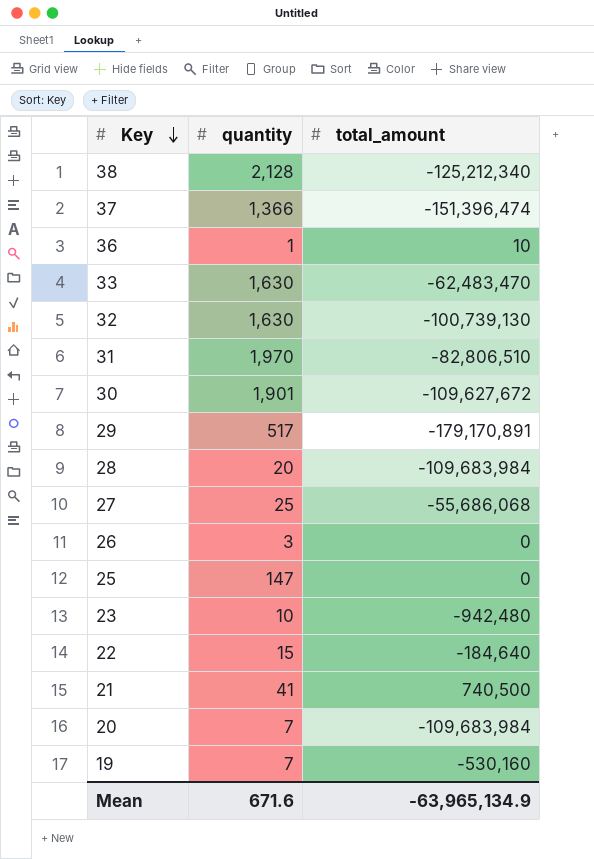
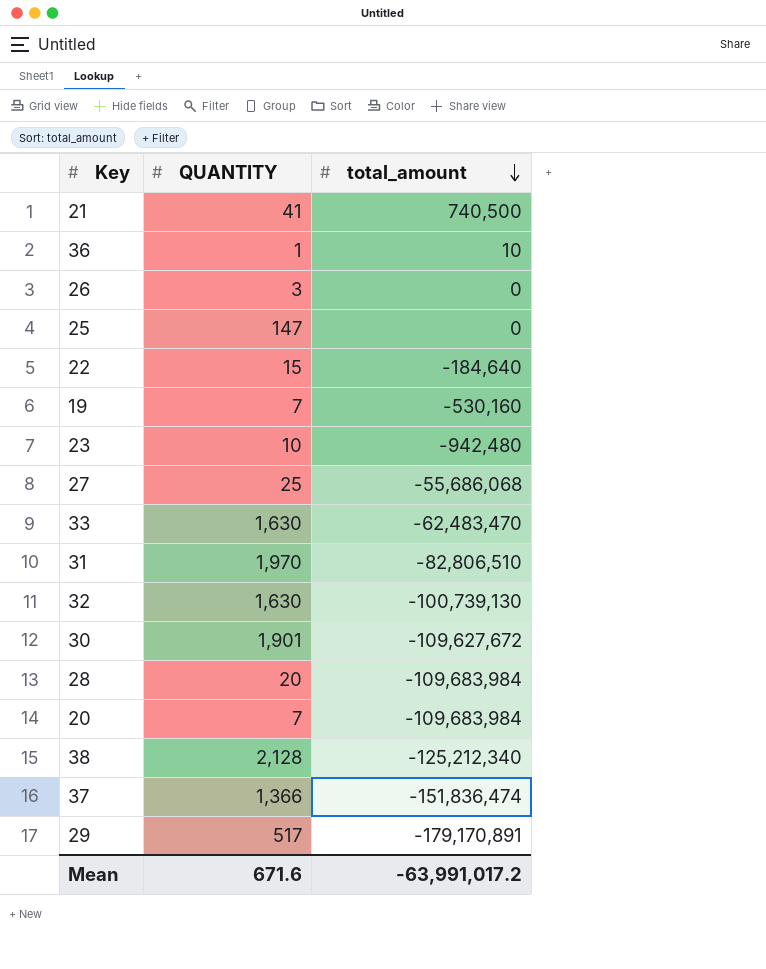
row order: Key descending -> total_amount descending
column name: quantity -> QUANTITY
37 | total_amount: -151,396,474 -> -151,836,474
Mean | total_amount: -63,965,134.9 -> -63,991,017.2

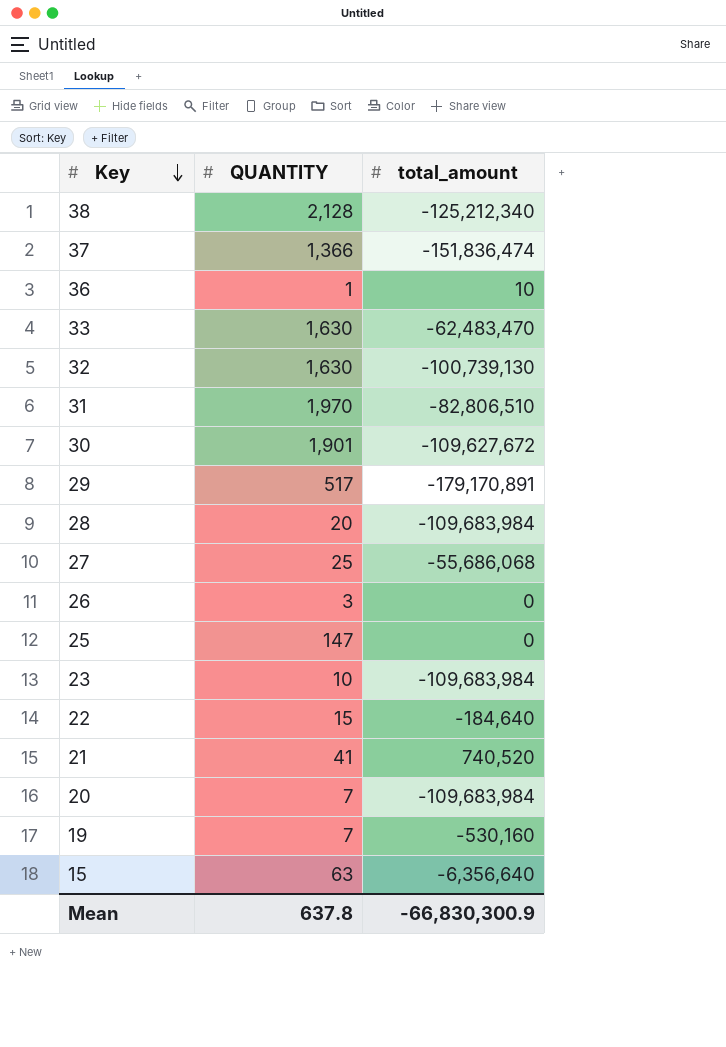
row order: total_amount descending -> Key descending
23 | total_amount: -942,480 -> -109,683,984
21 | total_amount: 740,500 -> 740,520
row 15: none -> 63 | -6,356,640
Mean | QUANTITY: 671.6 -> 637.8
Mean | total_amount: -63,991,017.2 -> -66,830,300.9

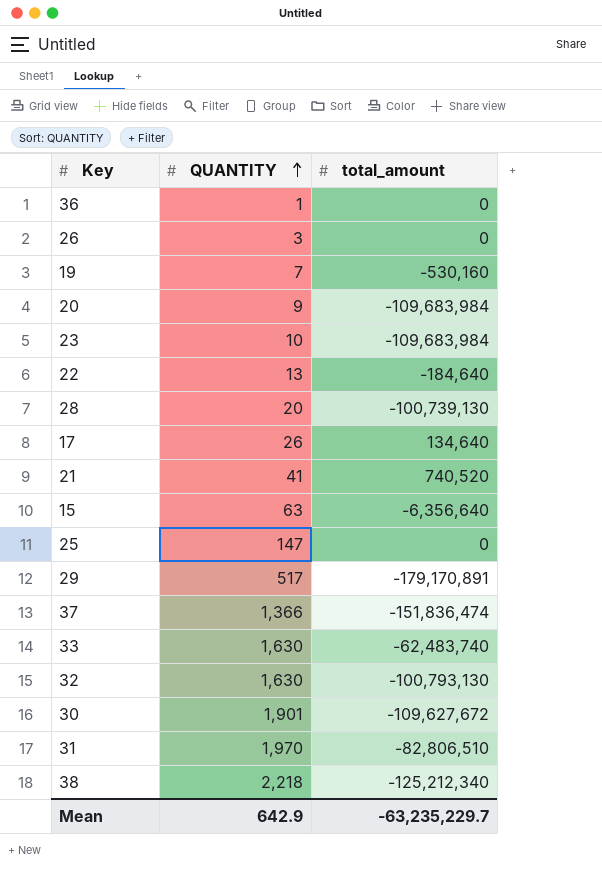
row order: Key descending -> QUANTITY ascending
row 27: 25 | -55,686,068 -> none
36 | total_amount: 10 -> 0
20 | QUANTITY: 7 -> 9
22 | QUANTITY: 15 -> 13
28 | total_amount: -109,683,984 -> -100,739,130
row 17: none -> 26 | 134,640
33 | total_amount: -62,483,470 -> -62,483,740
32 | total_amount: -100,739,130 -> -100,793,130
38 | QUANTITY: 2,128 -> 2,218
Mean | QUANTITY: 637.8 -> 642.9
Mean | total_amount: -66,830,300.9 -> -63,235,229.7

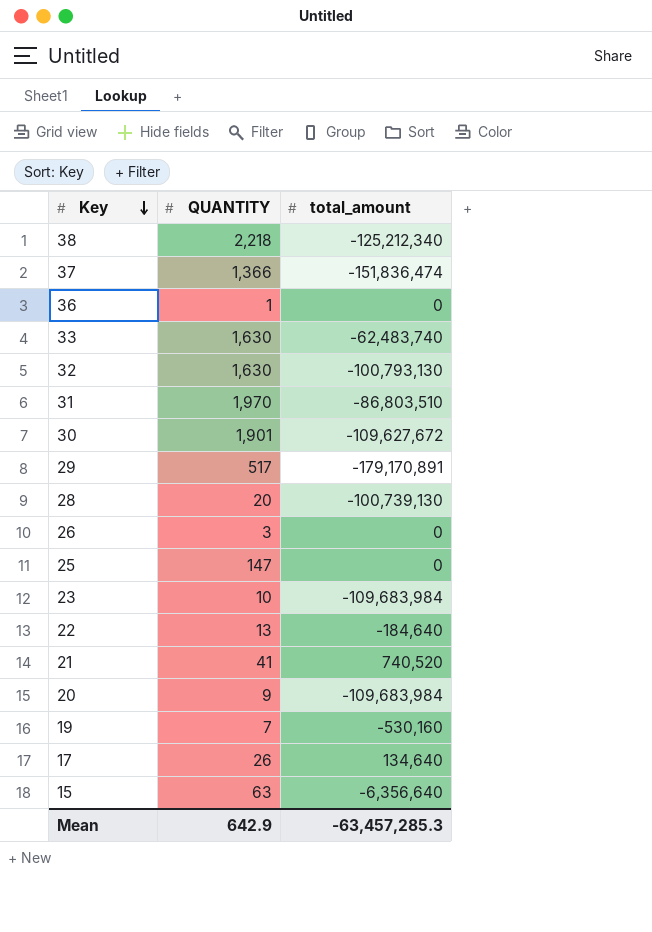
row order: QUANTITY ascending -> Key descending
31 | total_amount: -82,806,510 -> -86,803,510
Mean | total_amount: -63,235,229.7 -> -63,457,285.3

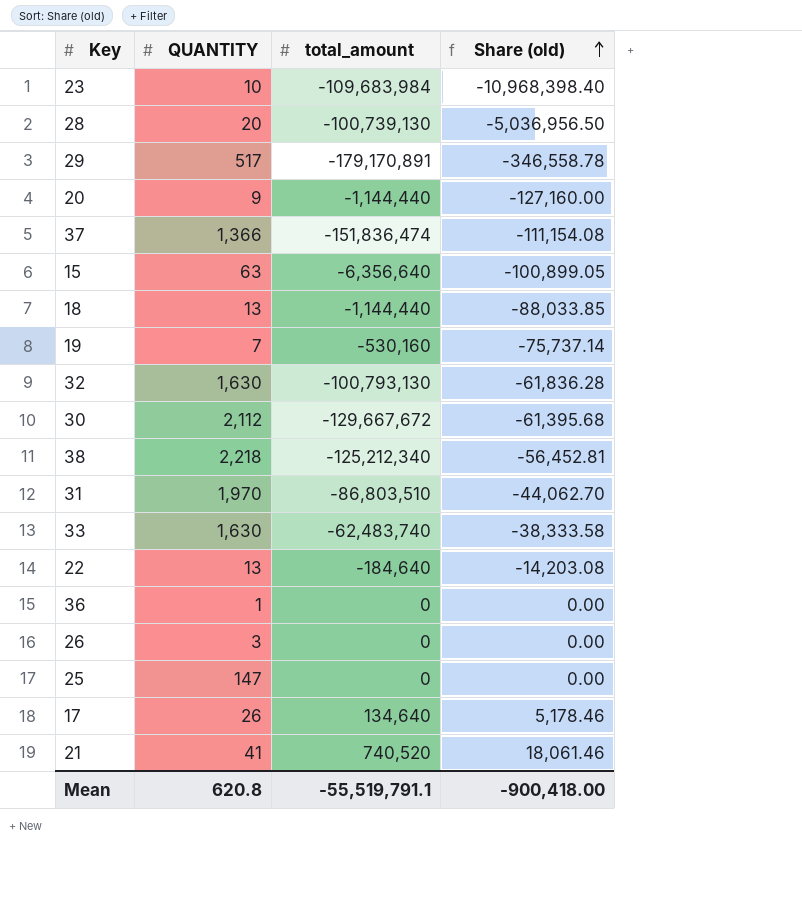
row order: Key descending -> Share (old) ascending
column Share (old) | formula: none -> [total_amount] / [QUANTITY]
20 | total_amount: -109,683,984 -> -1,144,440
row 18: none -> 13 | -1,144,440 | -88,033.85
30 | QUANTITY: 1,901 -> 2,112
30 | total_amount: -109,627,672 -> -129,667,672
Mean | QUANTITY: 642.9 -> 620.8
Mean | total_amount: -63,457,285.3 -> -55,519,791.1

